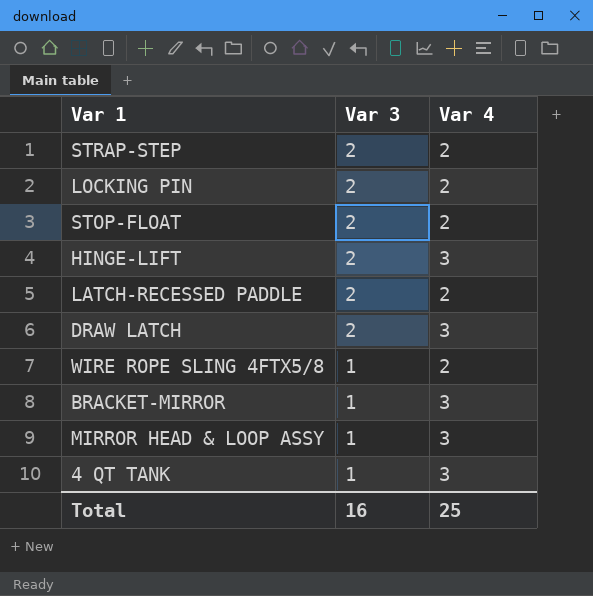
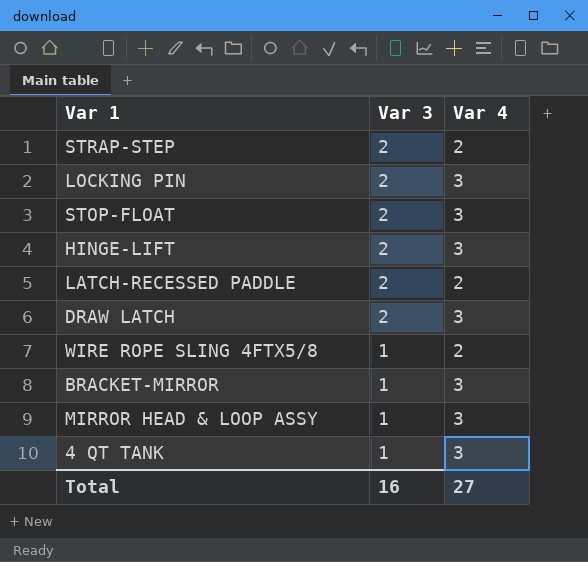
LOCKING PIN | Var 4: 2 -> 3
STOP-FLOAT | Var 4: 2 -> 3
Total | Var 4: 25 -> 27

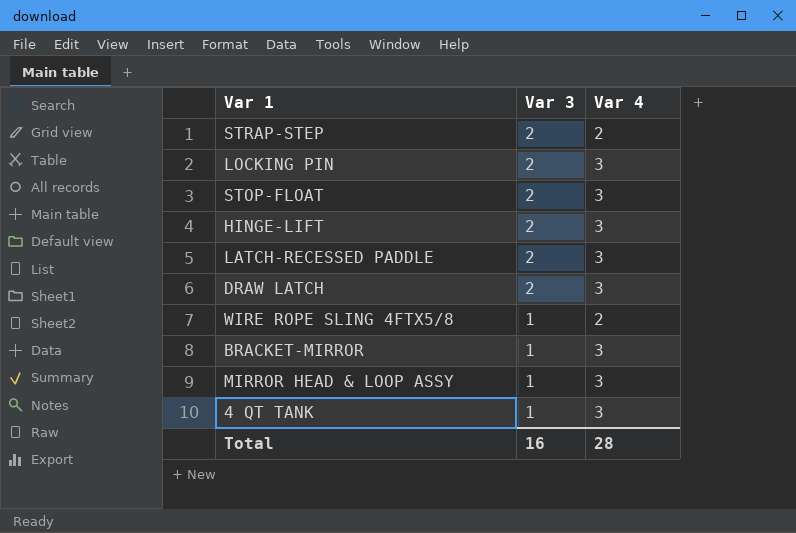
LATCH-RECESSED PADDLE | Var 4: 2 -> 3
Total | Var 4: 27 -> 28

